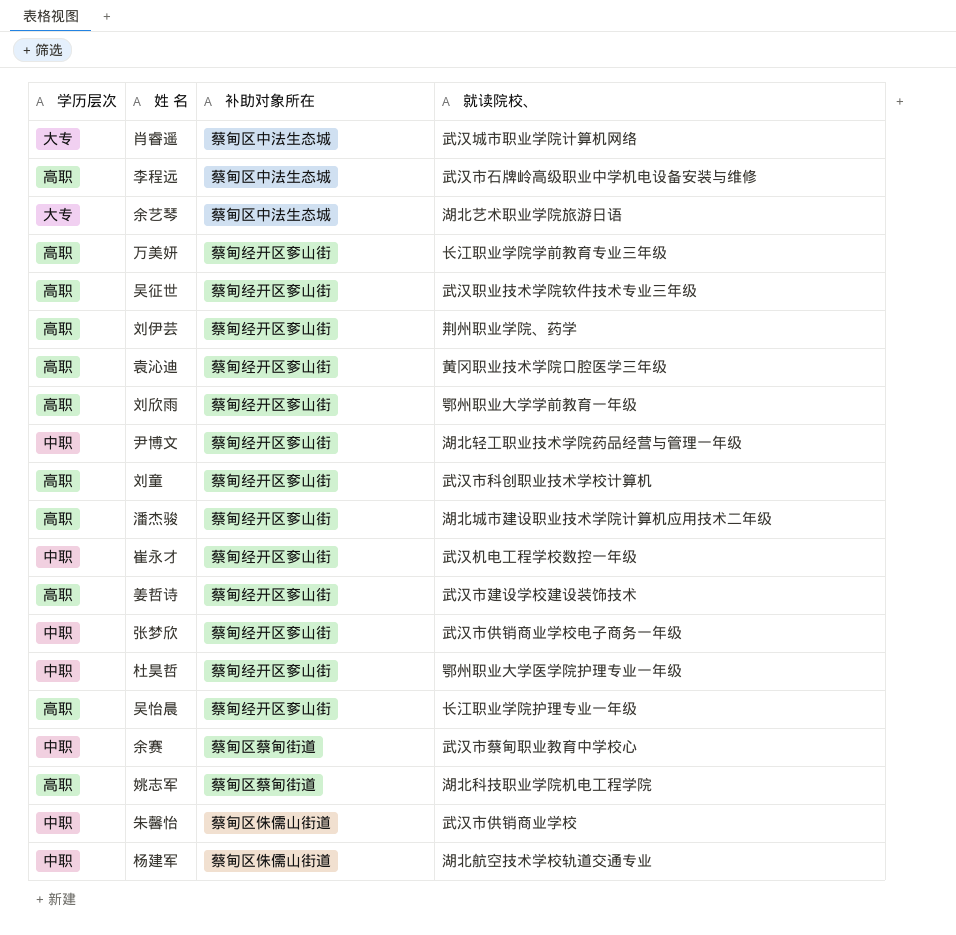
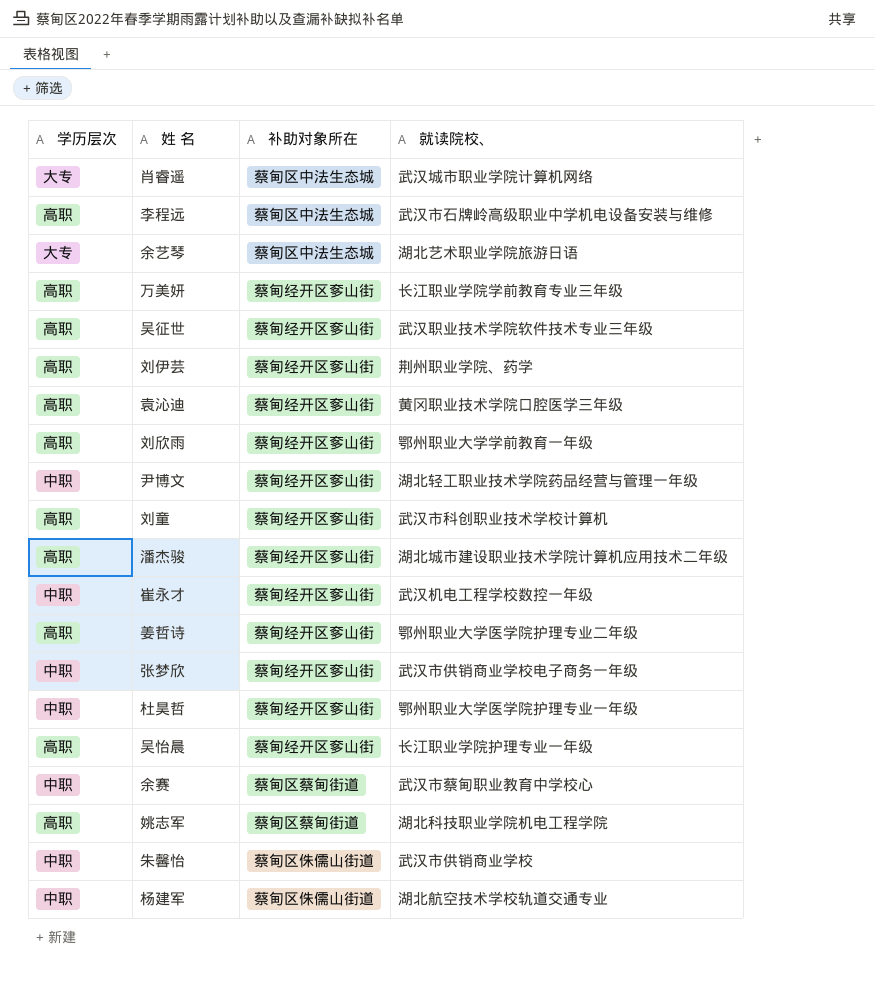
姜哲诗 | 就读院校、: 武汉市建设学校建设装饰技术 -> 鄂州职业大学医学院护理专业二年级

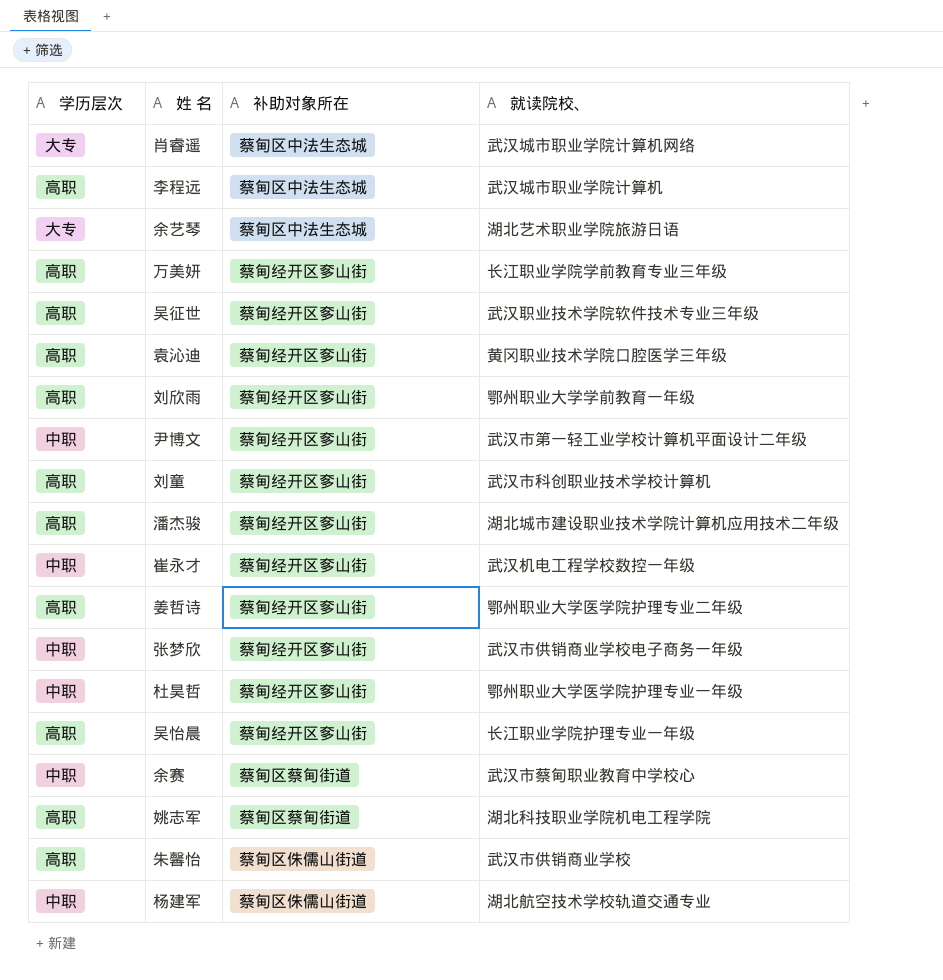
row 刘伊芸: 高职 | 蔡甸经开区奓山街 | 荆州职业学院、药学 -> none
李程远 | 就读院校、: 武汉市石牌岭高级职业中学机电设备安装与维修 -> 武汉城市职业学院计算机
尹博文 | 就读院校、: 湖北轻工职业技术学院药品经营与管理一年级 -> 武汉市第一轻工业学校计算机平面设计二年级
朱馨怡 | 学历层次: 中职 -> 高职

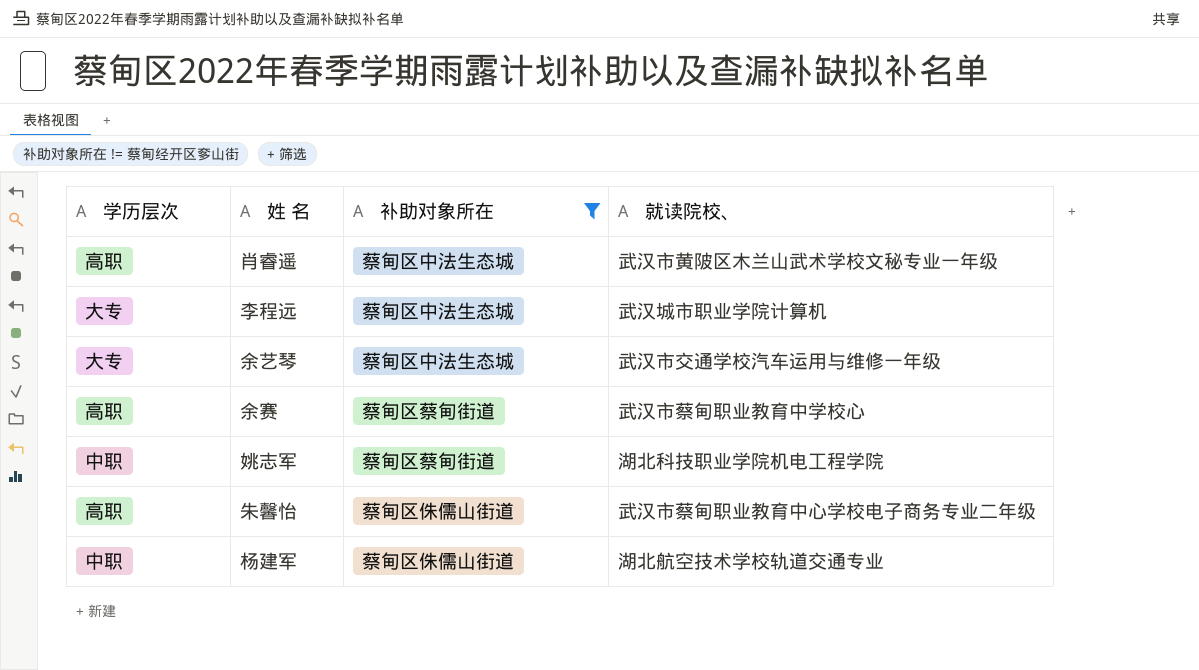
filter: none -> 补助对象所在 != 蔡甸经开区奓山街
肖睿遥 | 学历层次: 大专 -> 高职
肖睿遥 | 就读院校、: 武汉城市职业学院计算机网络 -> 武汉市黄陂区木兰山武术学校文秘专业一年级
李程远 | 学历层次: 高职 -> 大专
余艺琴 | 就读院校、: 湖北艺术职业学院旅游日语 -> 武汉市交通学校汽车运用与维修一年级
余赛 | 学历层次: 中职 -> 高职
姚志军 | 学历层次: 高职 -> 中职
朱馨怡 | 就读院校、: 武汉市供销商业学校 -> 武汉市蔡甸职业教育中心学校电子商务专业二年级

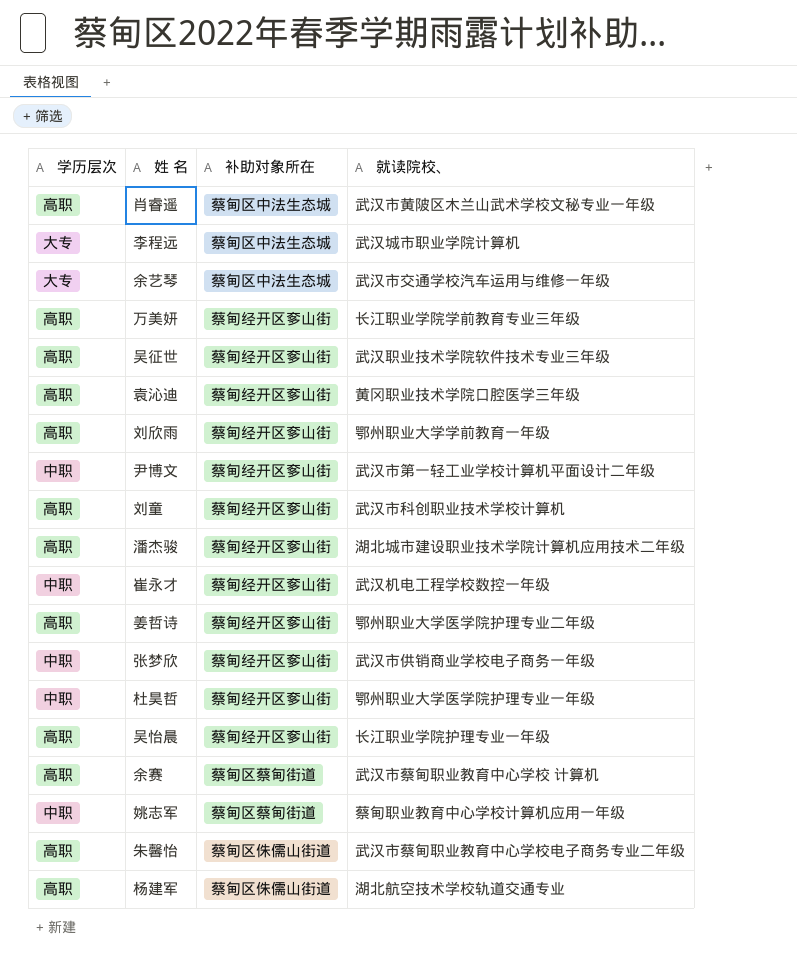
filter: 补助对象所在 != 蔡甸经开区奓山街 -> none
余赛 | 就读院校、: 武汉市蔡甸职业教育中学校心 -> 武汉市蔡甸职业教育中心学校 计算机
姚志军 | 就读院校、: 湖北科技职业学院机电工程学院 -> 蔡甸职业教育中心学校计算机应用一年级
杨建军 | 学历层次: 中职 -> 高职

